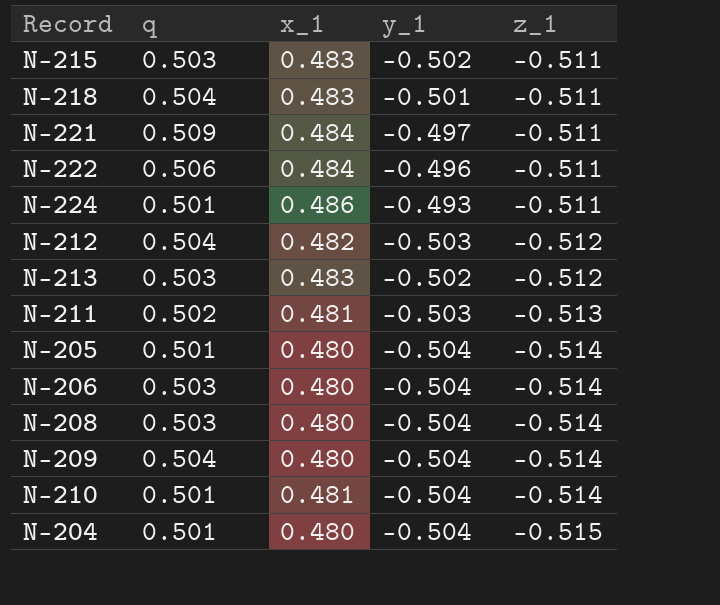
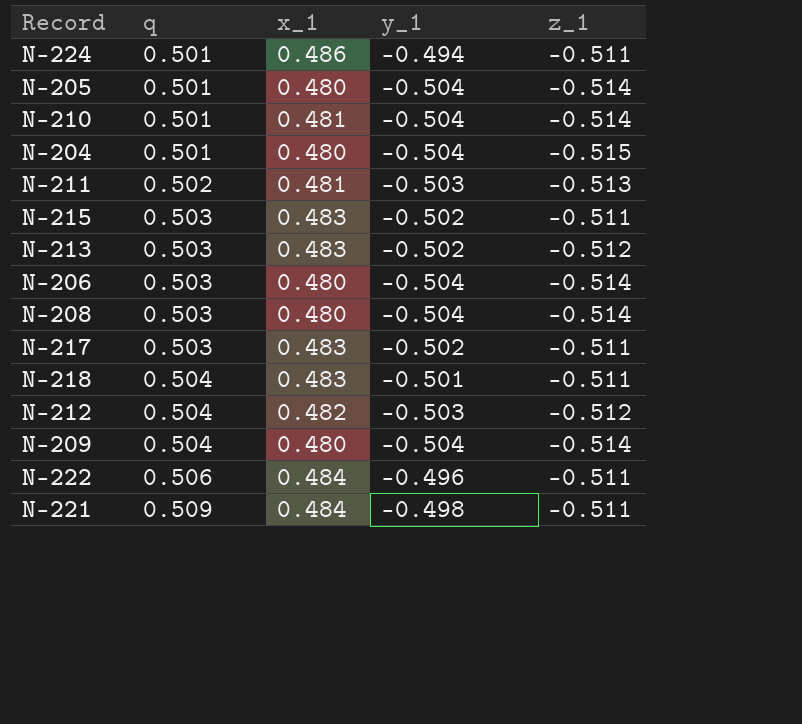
row order: z_1 descending -> q ascending
N-224 | y_1: -0.493 -> -0.494
row N-217: none -> 0.503 | 0.483 | -0.502 | -0.511
N-221 | y_1: -0.497 -> -0.498

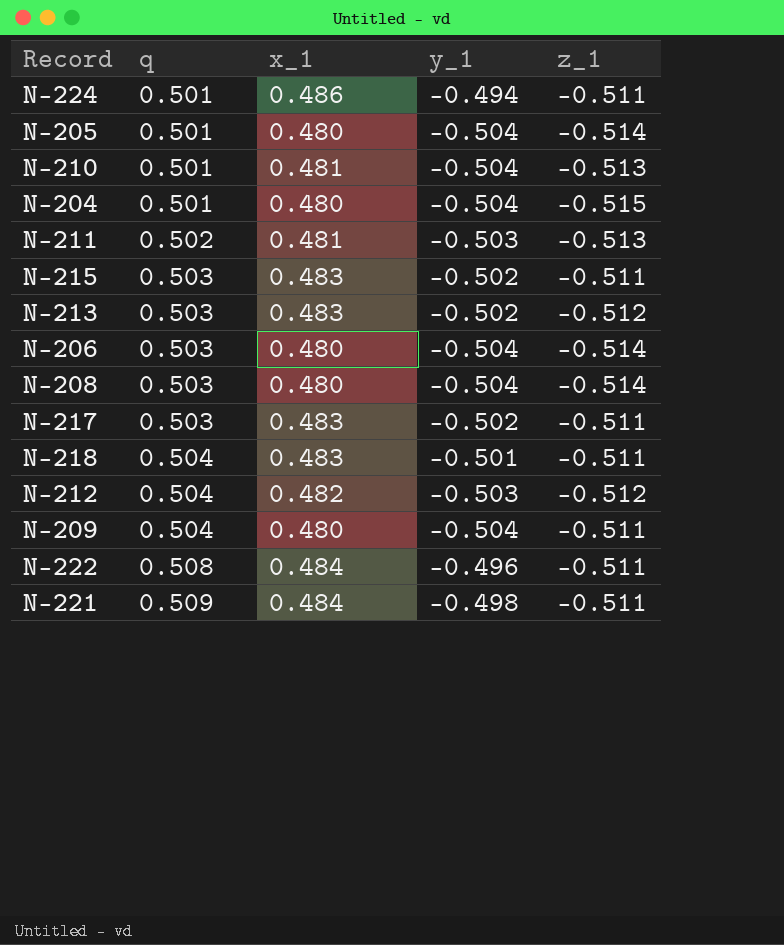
N-210 | z_1: -0.514 -> -0.513
N-209 | z_1: -0.514 -> -0.511
N-222 | q: 0.506 -> 0.508

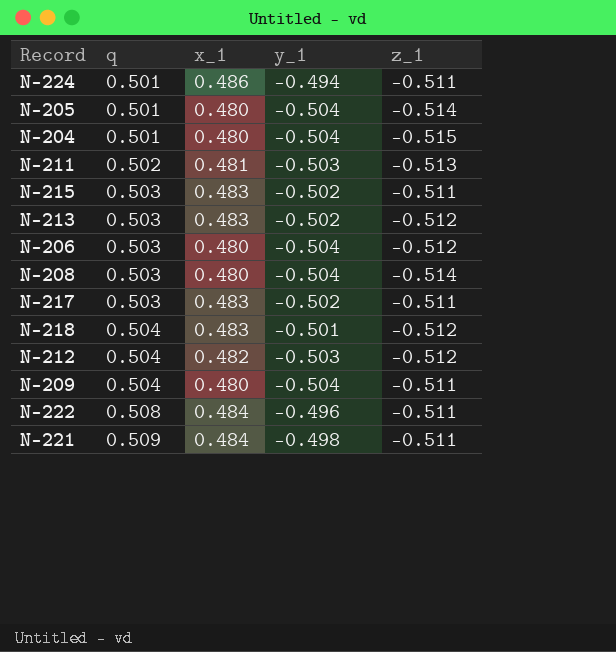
row N-210: 0.501 | 0.481 | -0.504 | -0.513 -> none
N-206 | z_1: -0.514 -> -0.512
N-218 | z_1: -0.511 -> -0.512

